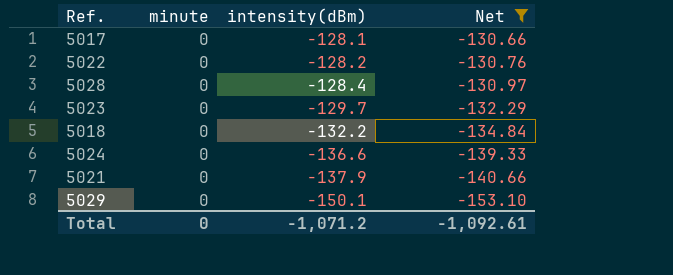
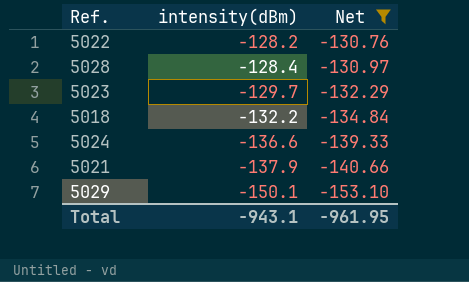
column minute | position: 2 -> none
row 5017: 0 | -128.1 | -130.66 -> none
Total | intensity(dBm): -1,071.2 -> -943.1
Total | Net: -1,092.61 -> -961.95

